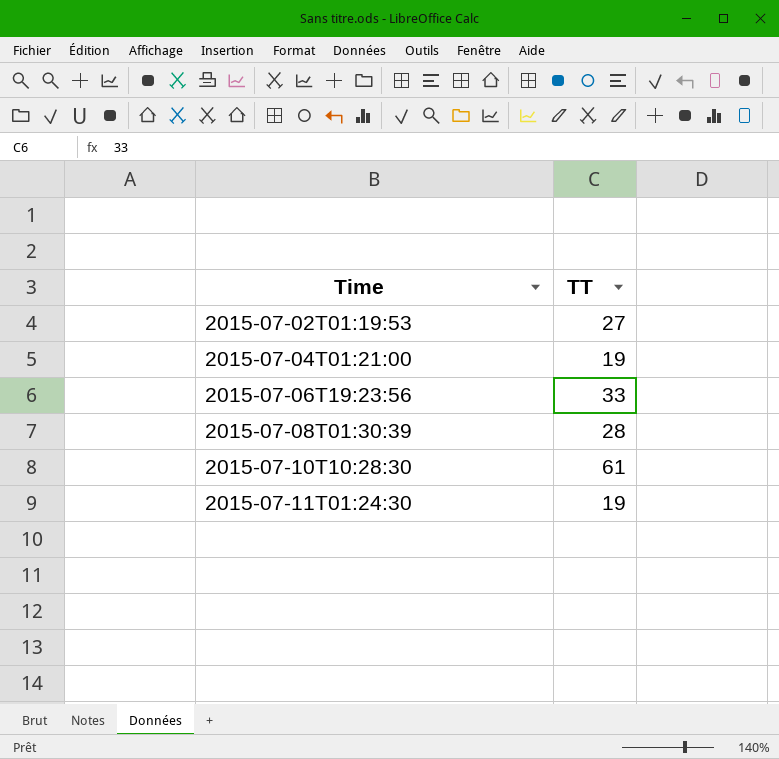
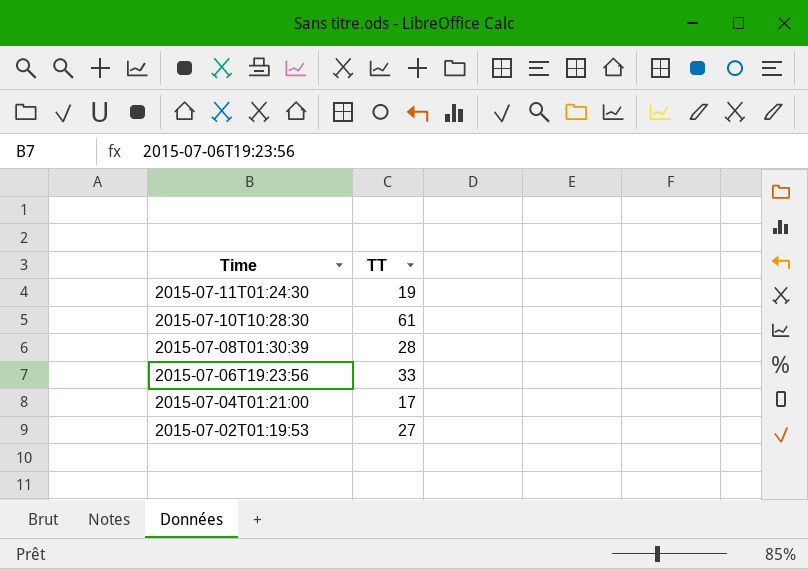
row order: Time ascending -> Time descending
2015-07-04T01:21:00 | TT: 19 -> 17

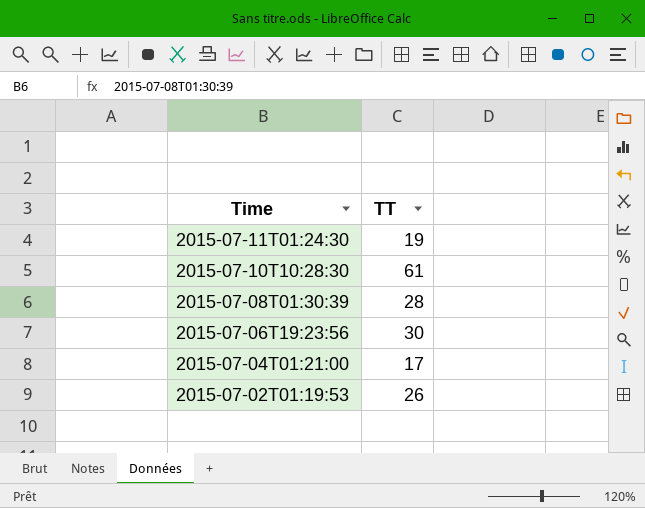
2015-07-06T19:23:56 | TT: 33 -> 30
2015-07-02T01:19:53 | TT: 27 -> 26

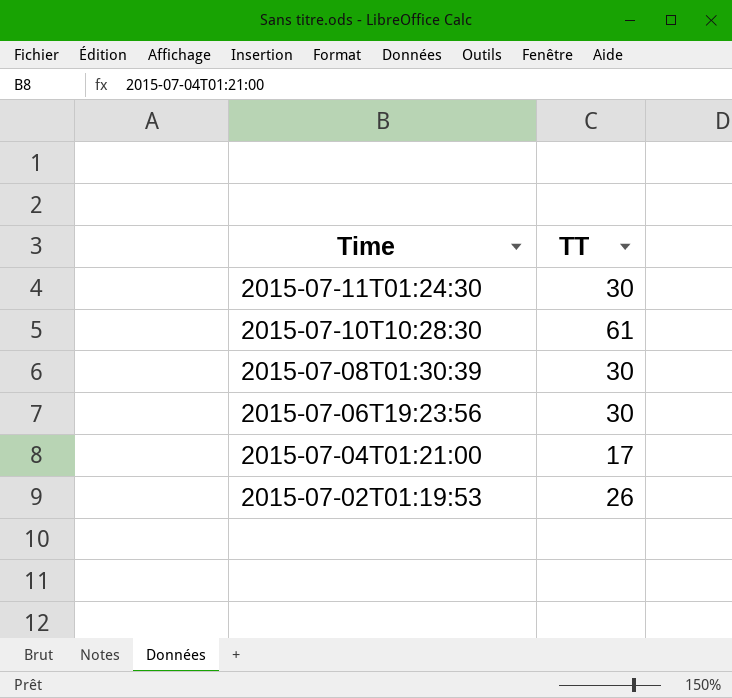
2015-07-11T01:24:30 | TT: 19 -> 30
2015-07-08T01:30:39 | TT: 28 -> 30

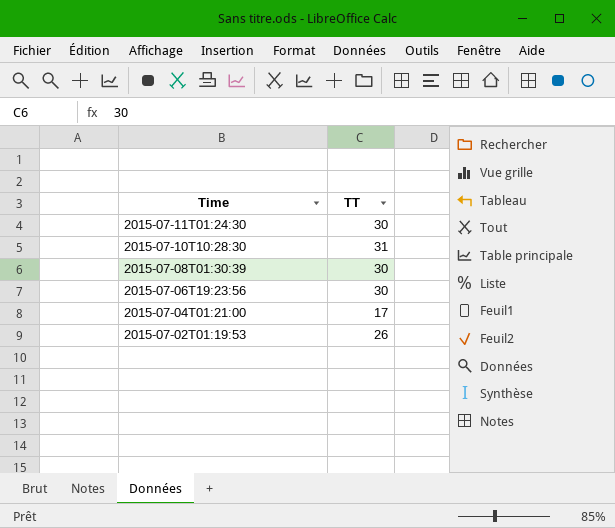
2015-07-10T10:28:30 | TT: 61 -> 31

